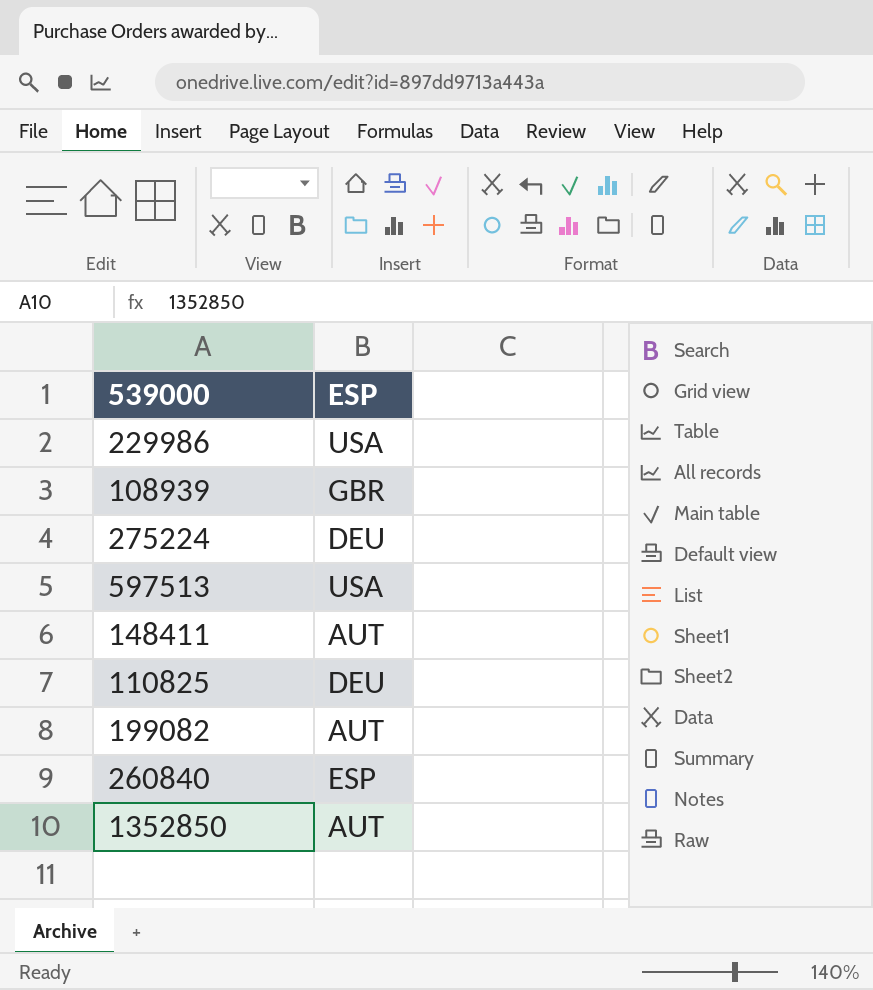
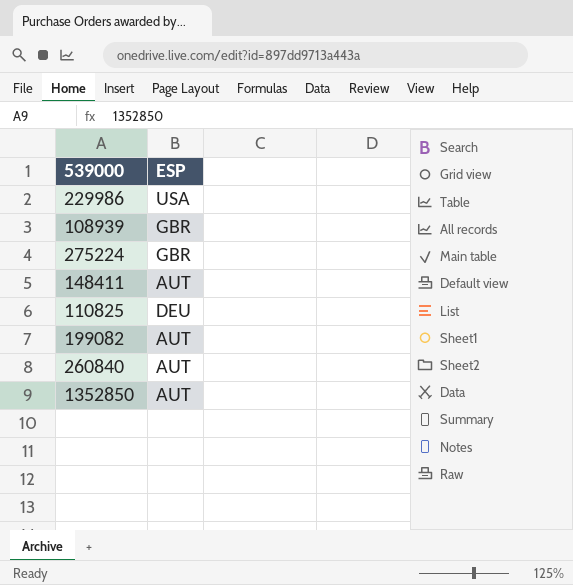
row 597513: USA -> none
275224 | ESP: DEU -> GBR
260840 | ESP: ESP -> AUT

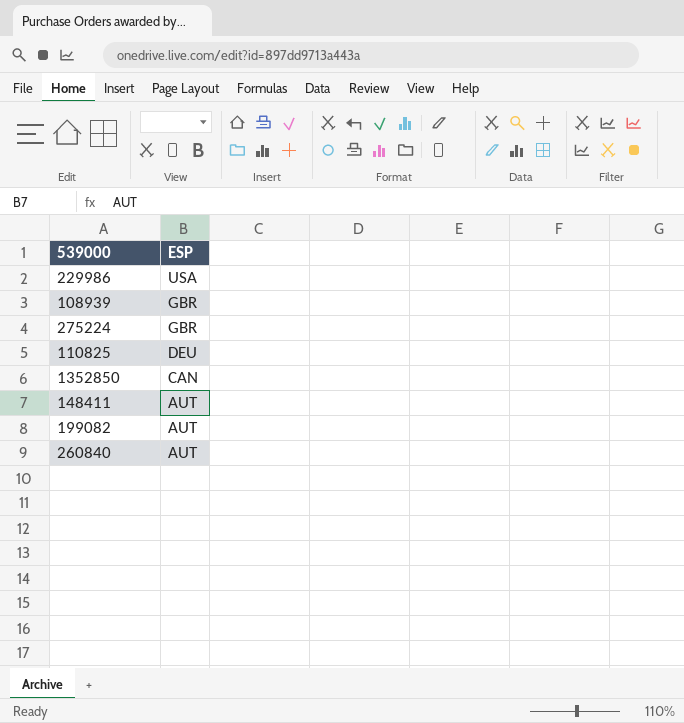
row order: none -> ESP descending
1352850 | ESP: AUT -> CAN

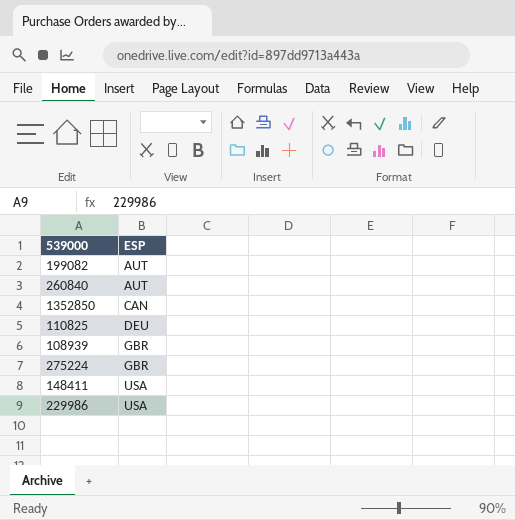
row order: ESP descending -> ESP ascending
148411 | ESP: AUT -> USA

